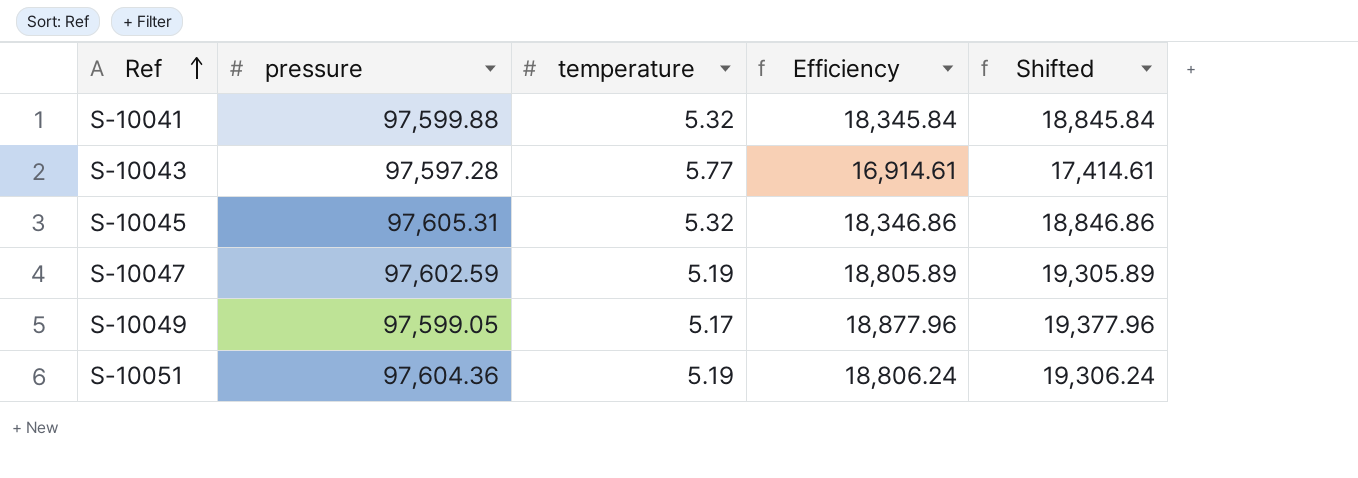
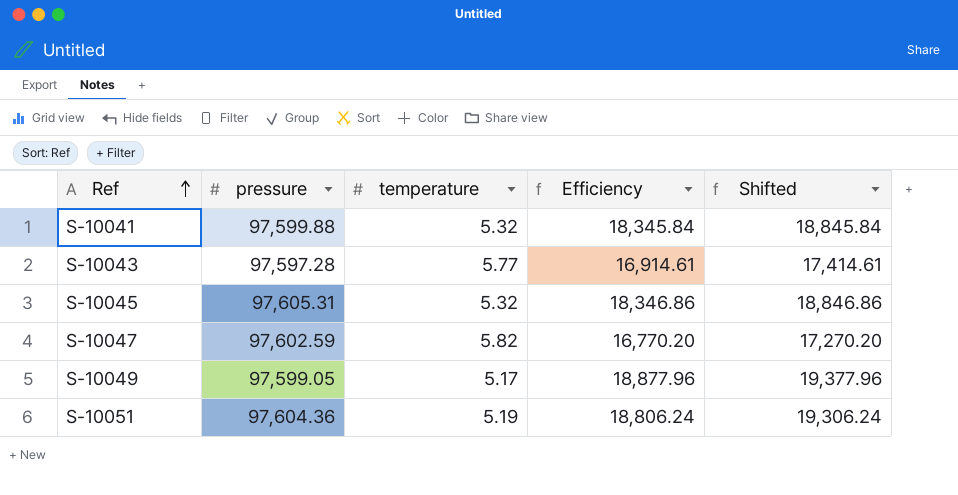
S-10047 | temperature: 5.19 -> 5.82
S-10047 | Efficiency: 18,805.89 -> 16,770.20
S-10047 | Shifted: 19,305.89 -> 17,270.20

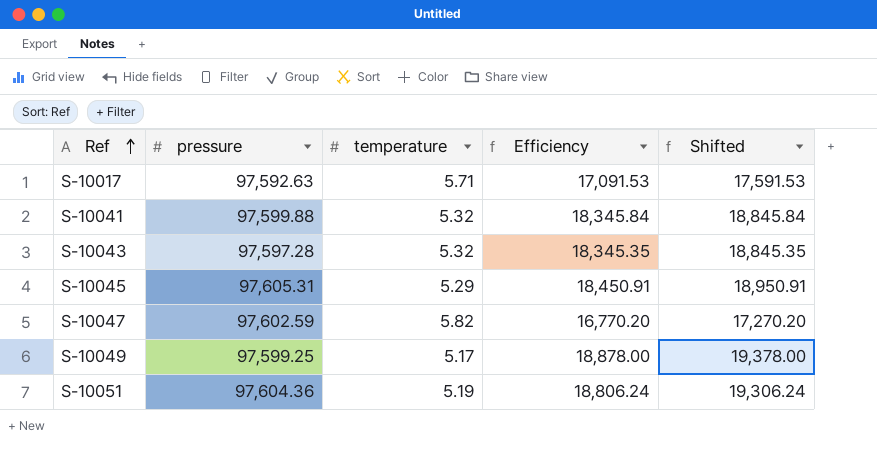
row S-10017: none -> 97,592.63 | 5.71 | 17,091.53 | 17,591.53
S-10043 | temperature: 5.77 -> 5.32
S-10043 | Efficiency: 16,914.61 -> 18,345.35
S-10043 | Shifted: 17,414.61 -> 18,845.35
S-10045 | temperature: 5.32 -> 5.29
S-10045 | Efficiency: 18,346.86 -> 18,450.91
S-10045 | Shifted: 18,846.86 -> 18,950.91
S-10049 | pressure: 97,599.05 -> 97,599.25
S-10049 | Efficiency: 18,877.96 -> 18,878.00
S-10049 | Shifted: 19,377.96 -> 19,378.00

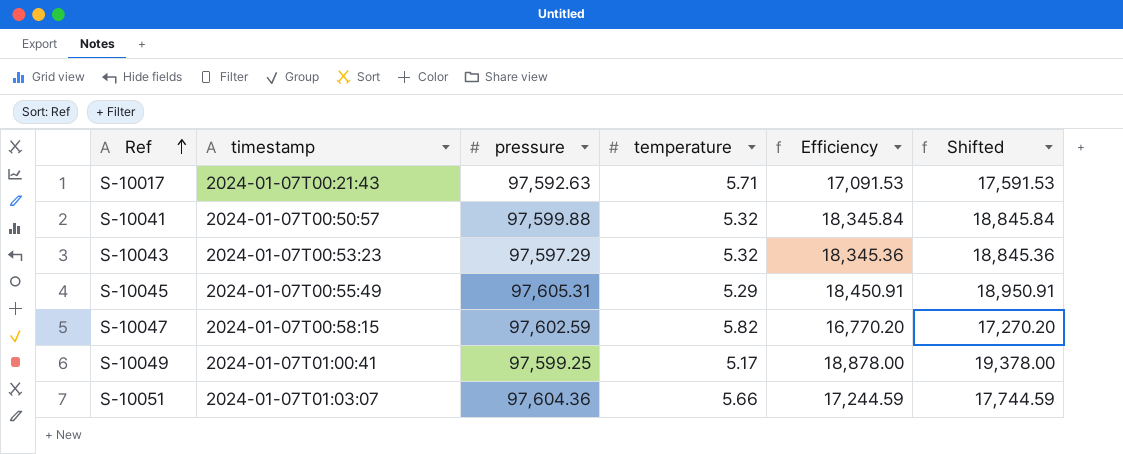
column timestamp | position: none -> 2
S-10043 | pressure: 97,597.28 -> 97,597.29
S-10043 | Efficiency: 18,345.35 -> 18,345.36
S-10043 | Shifted: 18,845.35 -> 18,845.36
S-10051 | temperature: 5.19 -> 5.66
S-10051 | Efficiency: 18,806.24 -> 17,244.59
S-10051 | Shifted: 19,306.24 -> 17,744.59

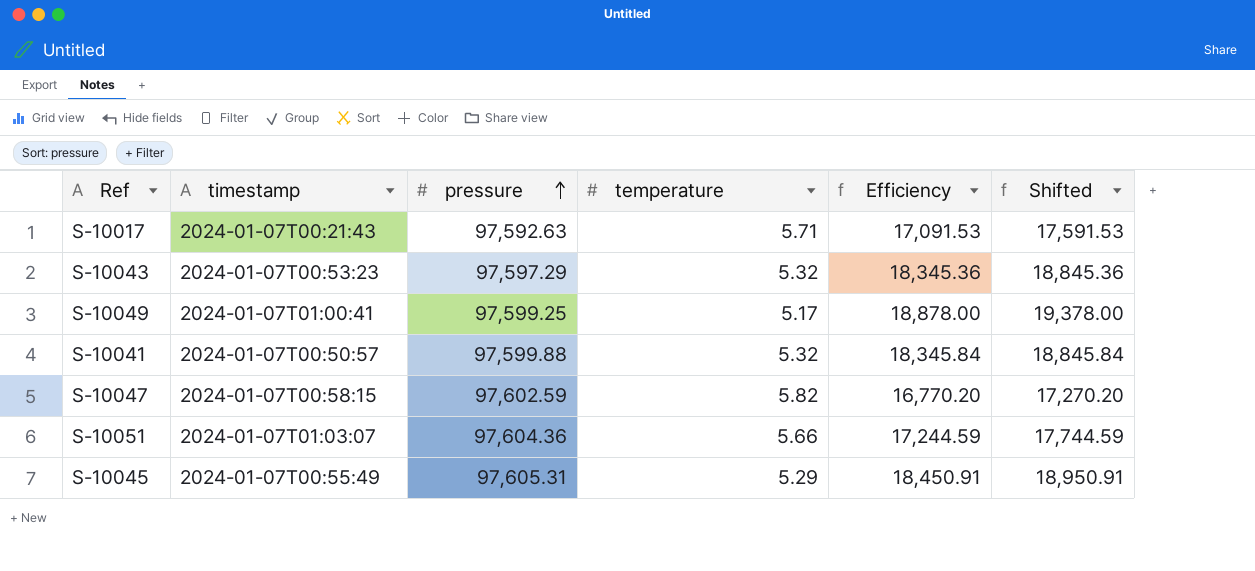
row order: Ref ascending -> pressure ascending

